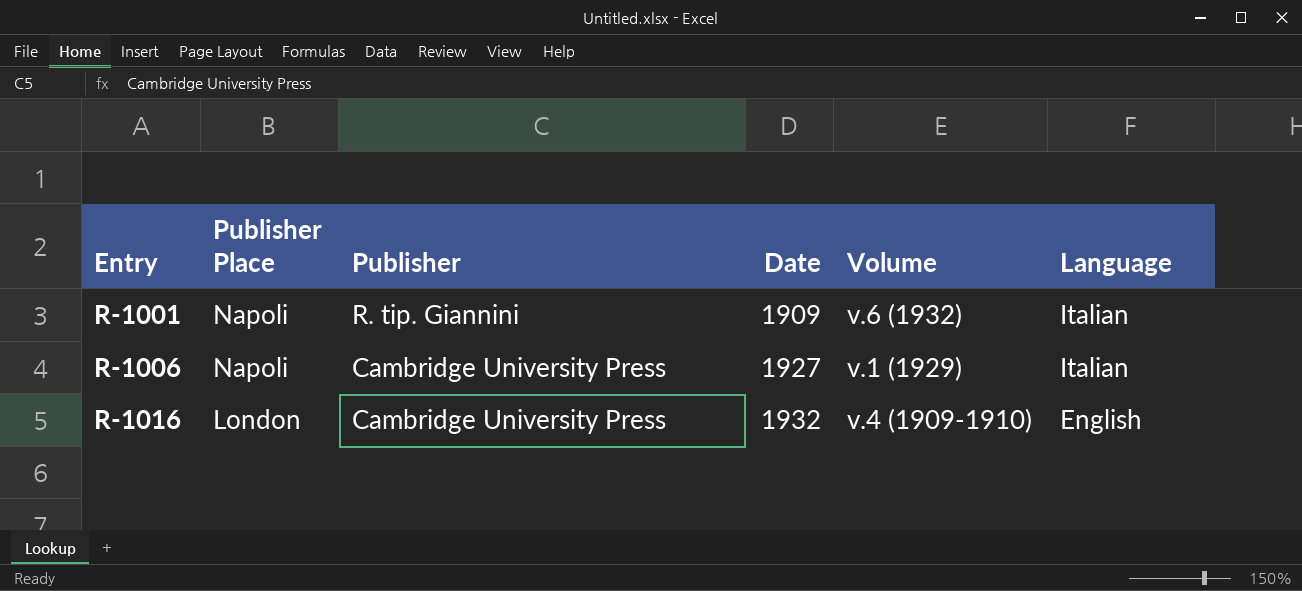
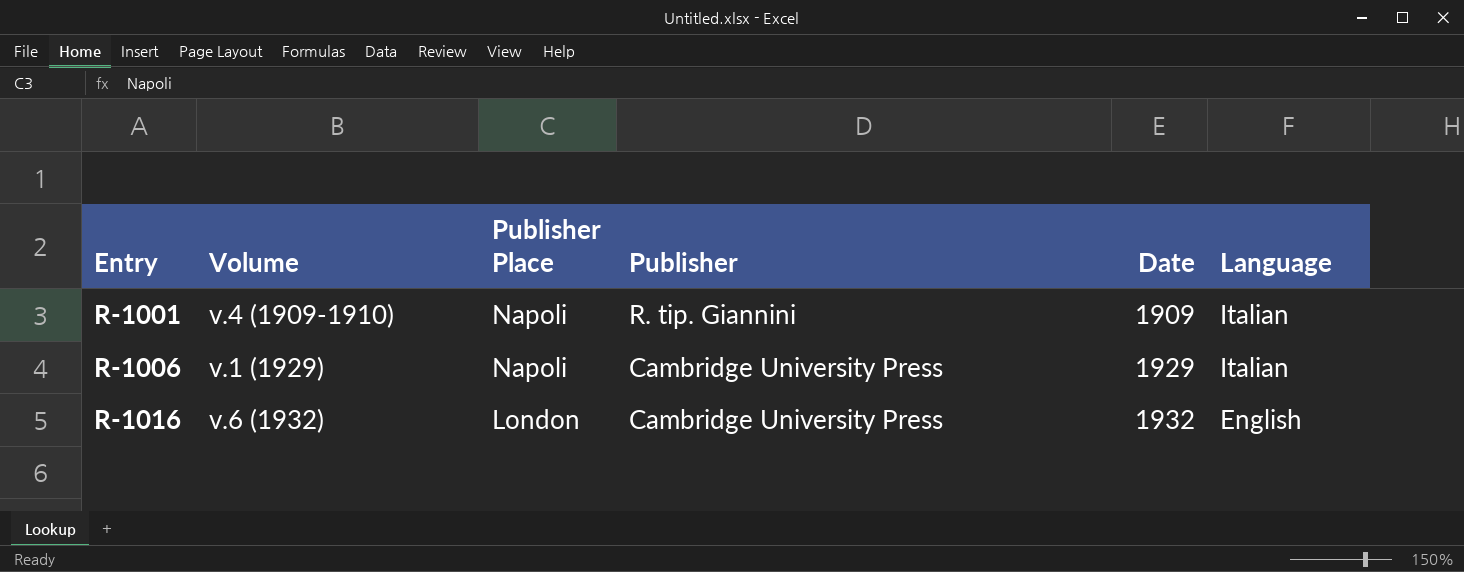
column Volume | position: 5 -> 2
R-1001 | Volume: v.6 (1932) -> v.4 (1909-1910)
R-1006 | Date: 1927 -> 1929
R-1016 | Volume: v.4 (1909-1910) -> v.6 (1932)

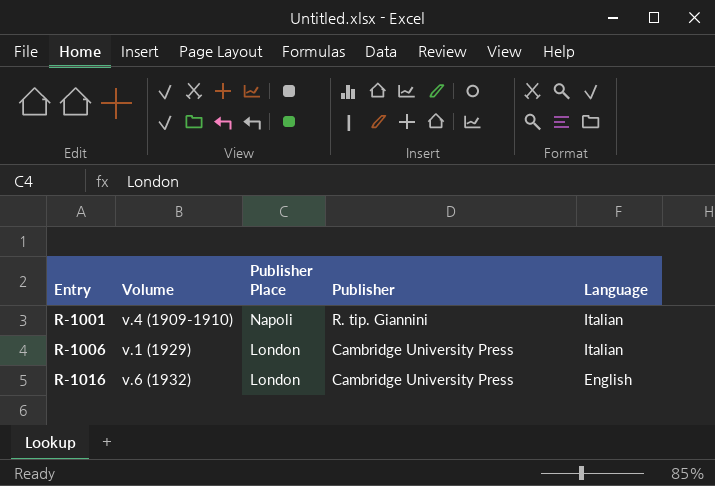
column Date | position: 5 -> none
R-1006 | Publisher Place: Napoli -> London

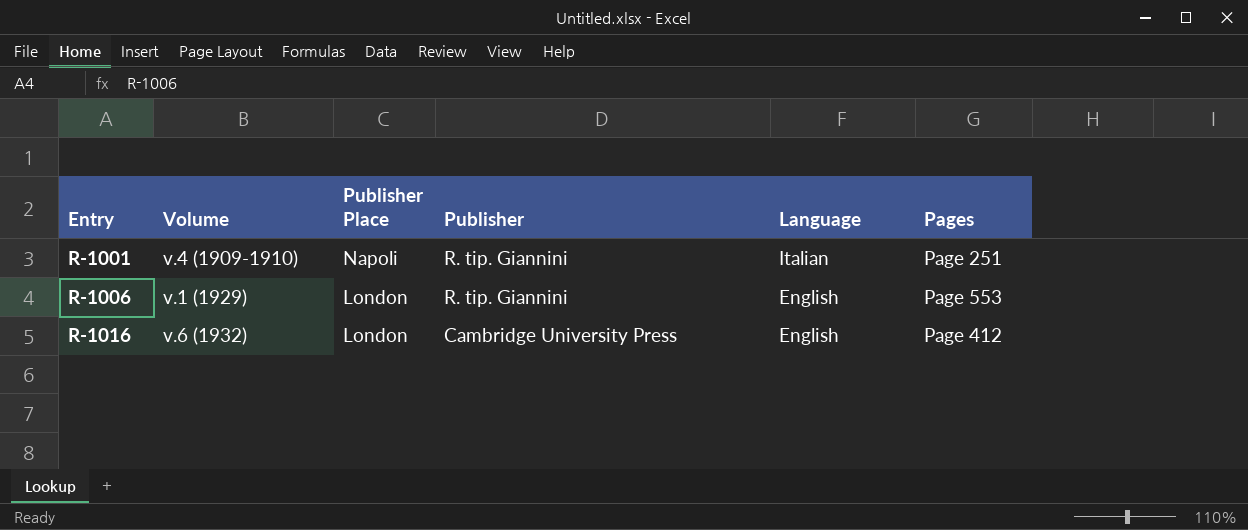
column Pages | position: none -> 6
R-1006 | Publisher: Cambridge University Press -> R. tip. Giannini
R-1006 | Language: Italian -> English

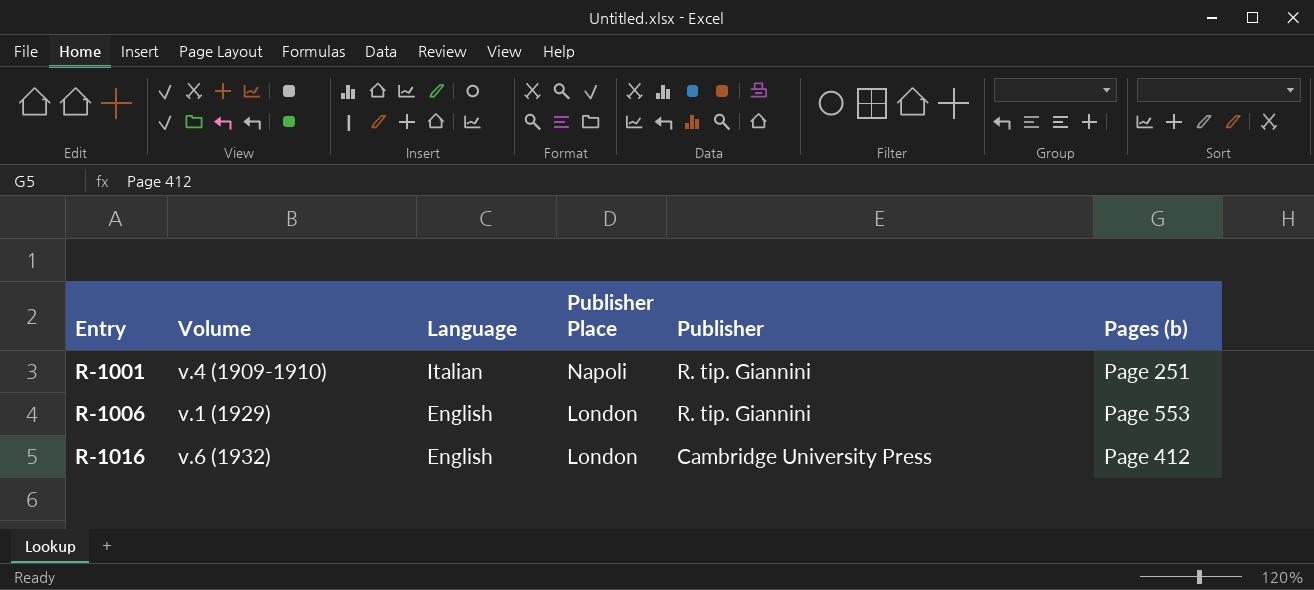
column Language | position: 5 -> 3
column name: Pages -> Pages (b)

